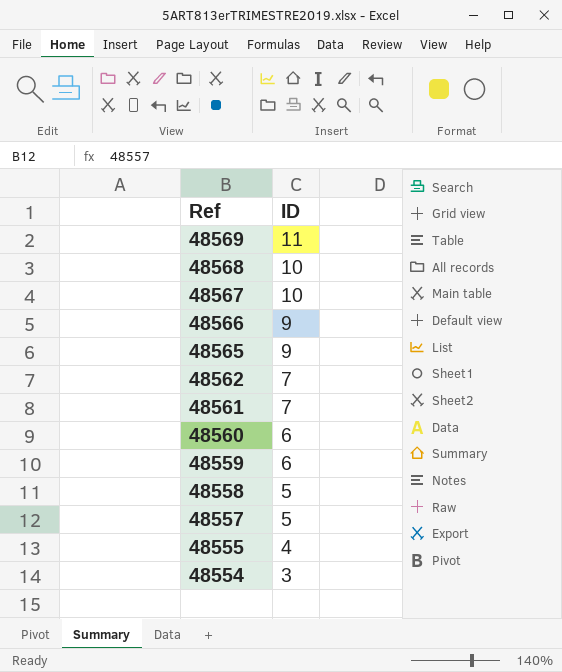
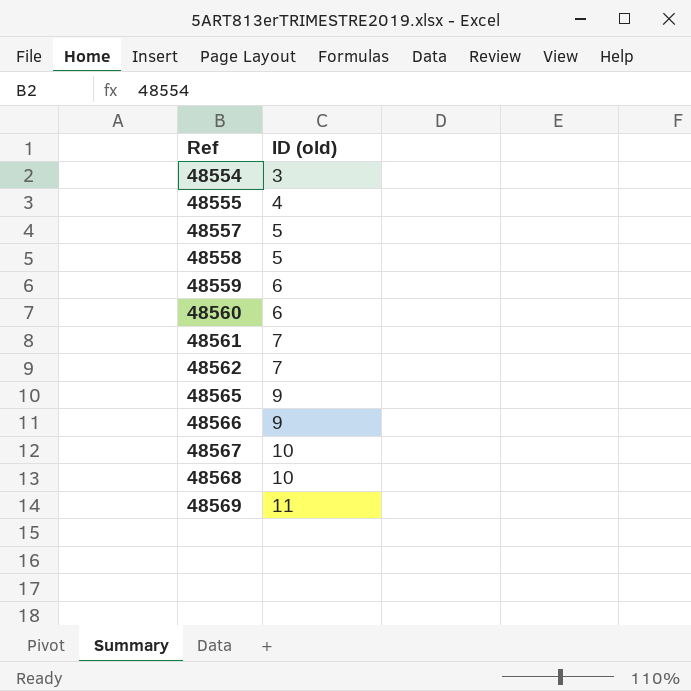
row order: Ref descending -> Ref ascending
column name: ID -> ID (old)

